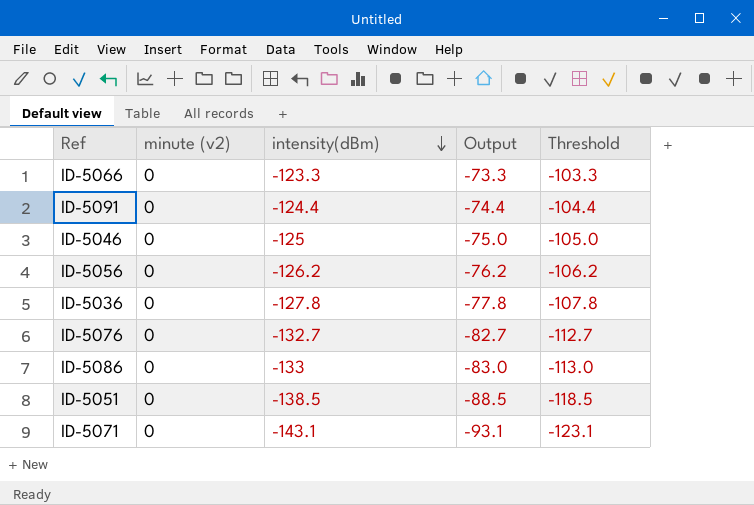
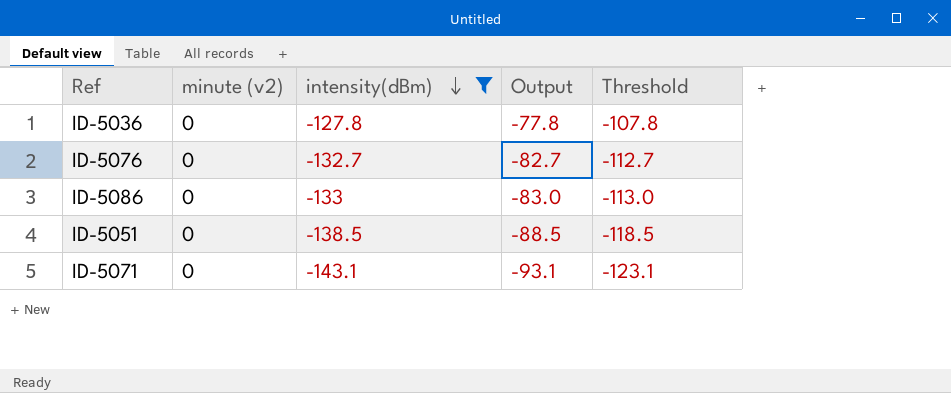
filter: none -> intensity(dBm) <= -127.8

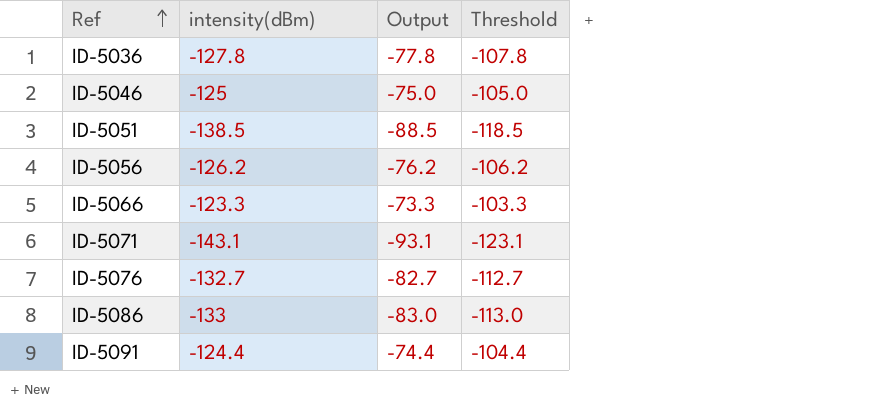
filter: intensity(dBm) <= -127.8 -> none
row order: intensity(dBm) descending -> Ref ascending
column minute (v2) | position: 2 -> none

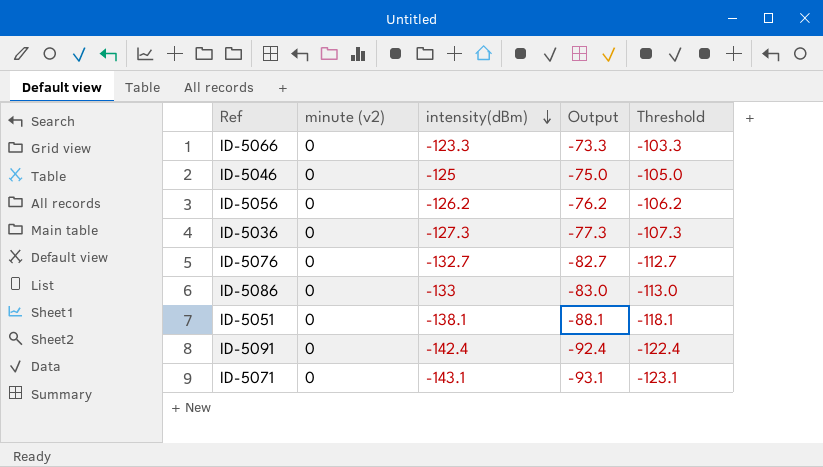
row order: Ref ascending -> intensity(dBm) descending
column minute (v2) | position: none -> 2
ID-5036 | intensity(dBm): -127.8 -> -127.3
ID-5036 | Output: -77.8 -> -77.3
ID-5036 | Threshold: -107.8 -> -107.3
ID-5051 | intensity(dBm): -138.5 -> -138.1
ID-5051 | Output: -88.5 -> -88.1
ID-5051 | Threshold: -118.5 -> -118.1
ID-5091 | intensity(dBm): -124.4 -> -142.4
ID-5091 | Output: -74.4 -> -92.4
ID-5091 | Threshold: -104.4 -> -122.4

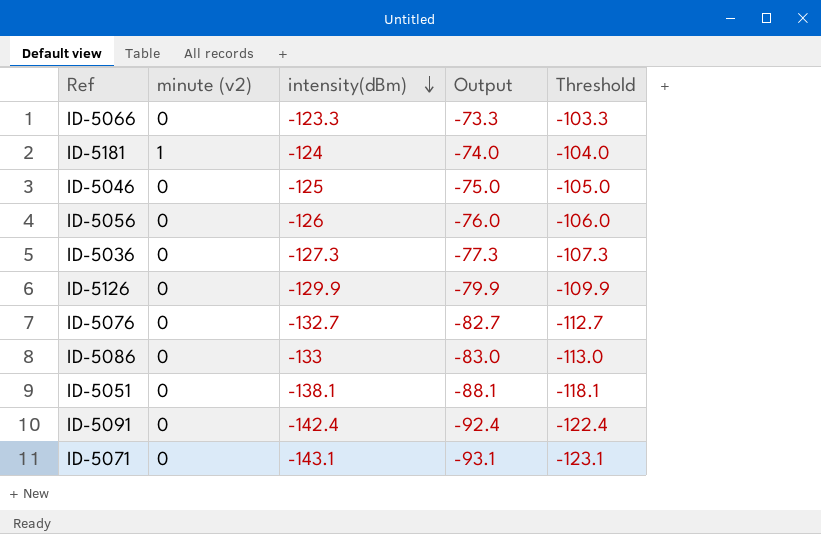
row ID-5181: none -> 1 | -124 | -74.0 | -104.0
ID-5056 | intensity(dBm): -126.2 -> -126
ID-5056 | Output: -76.2 -> -76.0
ID-5056 | Threshold: -106.2 -> -106.0
row ID-5126: none -> 0 | -129.9 | -79.9 | -109.9

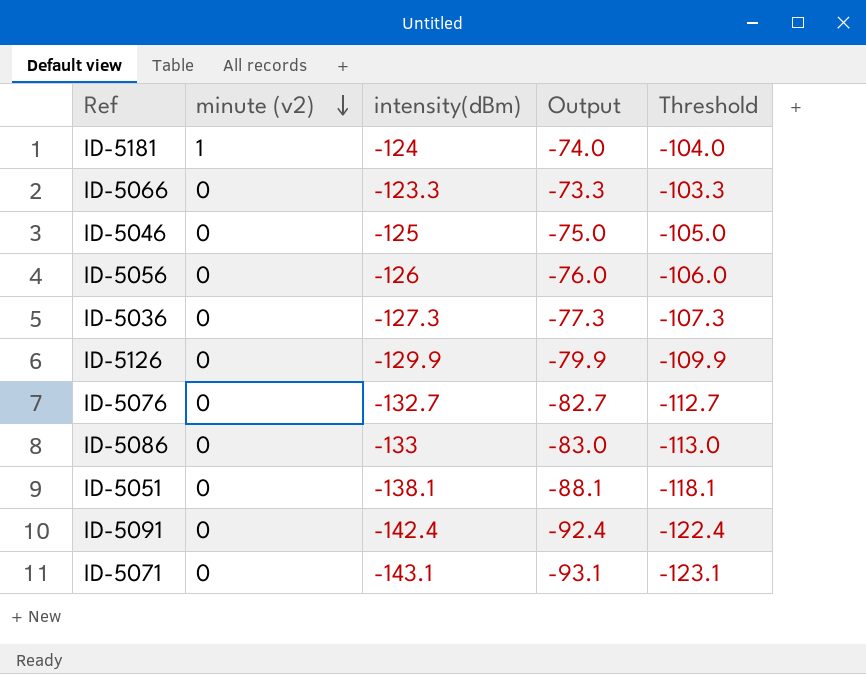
row order: intensity(dBm) descending -> minute (v2) descending

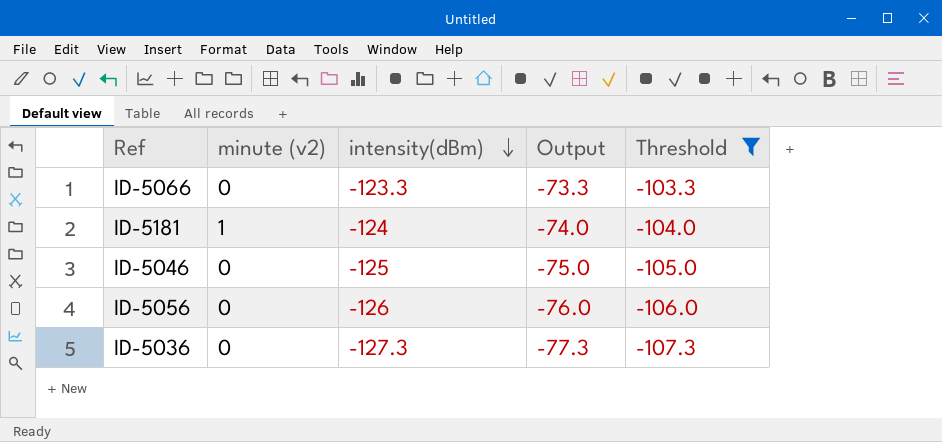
filter: none -> Threshold >= -107.3
row order: minute (v2) descending -> intensity(dBm) descending

